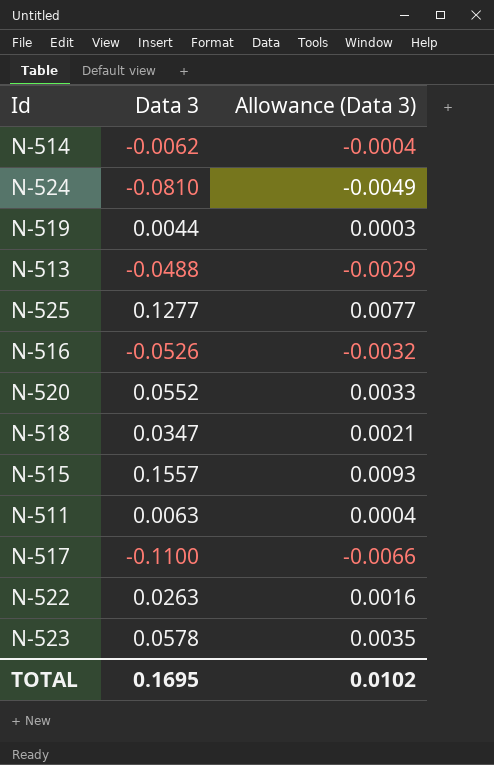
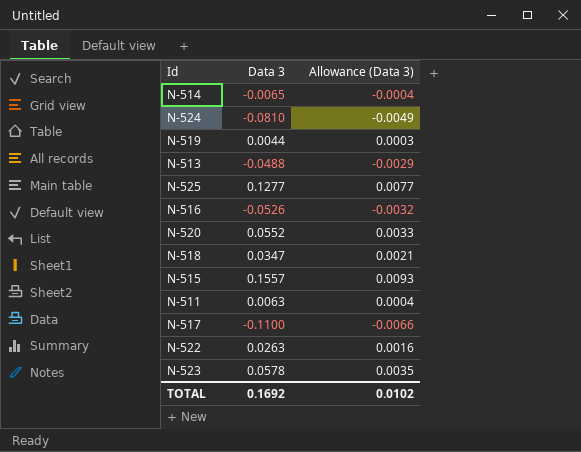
N-514 | Data 3: -0.0062 -> -0.0065
TOTAL | Data 3: 0.1695 -> 0.1692

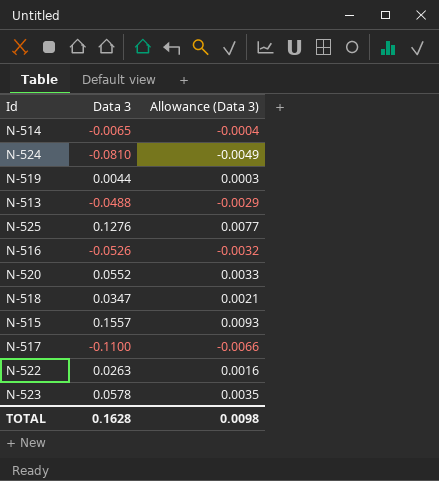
row N-511: 0.0063 | 0.0004 -> none
N-525 | Data 3: 0.1277 -> 0.1276
TOTAL | Data 3: 0.1692 -> 0.1628
TOTAL | Allowance (Data 3): 0.0102 -> 0.0098

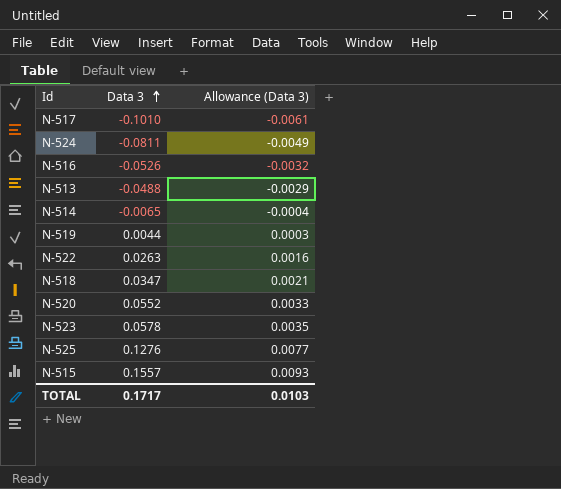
row order: none -> Data 3 ascending
N-517 | Data 3: -0.1100 -> -0.1010
N-517 | Allowance (Data 3): -0.0066 -> -0.0061
N-524 | Data 3: -0.0810 -> -0.0811
TOTAL | Data 3: 0.1628 -> 0.1717
TOTAL | Allowance (Data 3): 0.0098 -> 0.0103

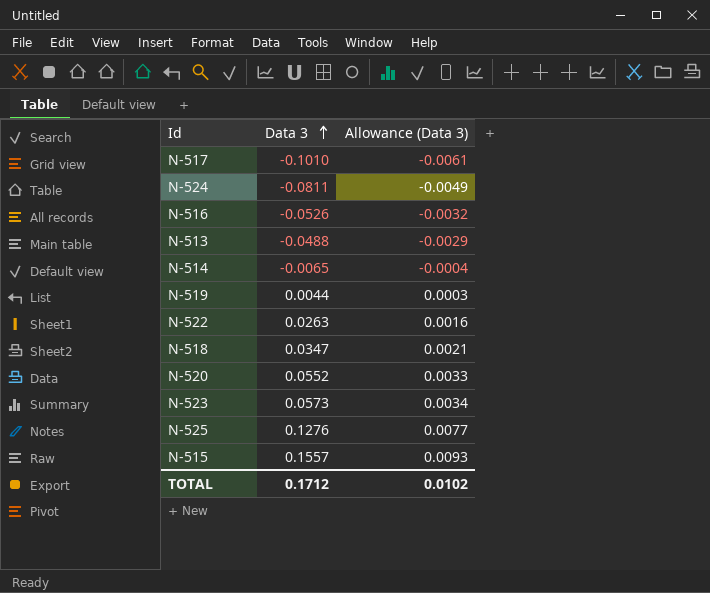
N-523 | Data 3: 0.0578 -> 0.0573
N-523 | Allowance (Data 3): 0.0035 -> 0.0034
TOTAL | Data 3: 0.1717 -> 0.1712
TOTAL | Allowance (Data 3): 0.0103 -> 0.0102

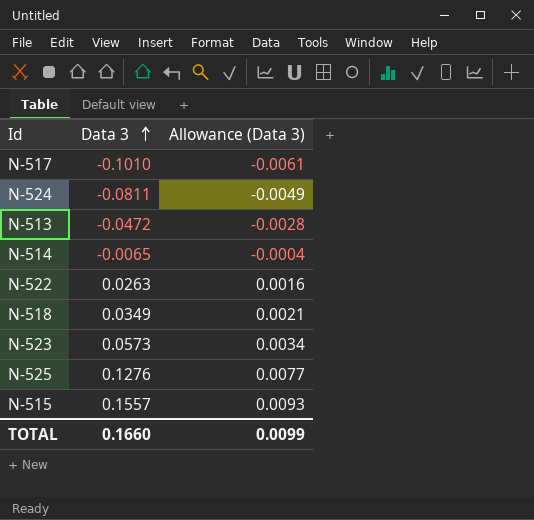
row N-516: -0.0526 | -0.0032 -> none
row N-519: 0.0044 | 0.0003 -> none
row N-520: 0.0552 | 0.0033 -> none
N-513 | Data 3: -0.0488 -> -0.0472
N-513 | Allowance (Data 3): -0.0029 -> -0.0028
N-518 | Data 3: 0.0347 -> 0.0349
TOTAL | Data 3: 0.1712 -> 0.1660
TOTAL | Allowance (Data 3): 0.0102 -> 0.0099

